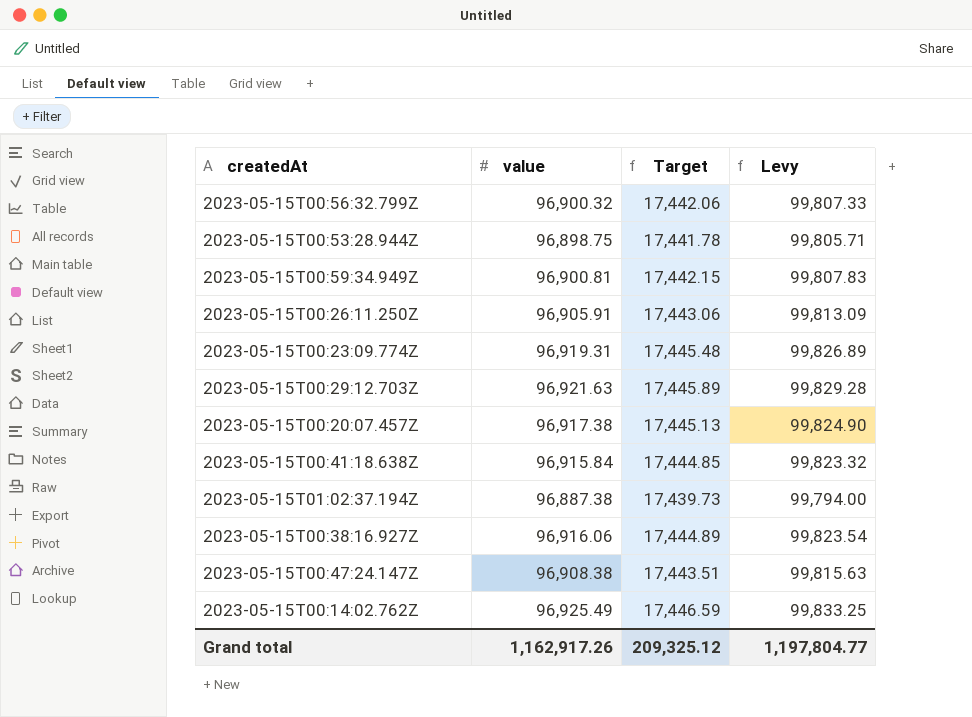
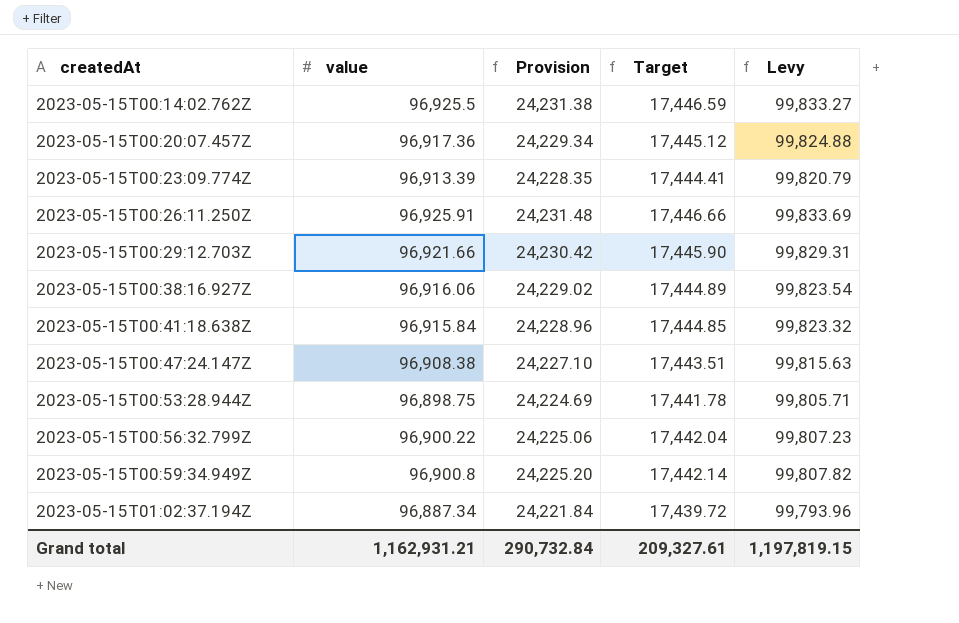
row order: none -> createdAt ascending
column Provision | formula: none -> [value] * 0.25
2023-05-15T00:14:02.762Z | value: 96,925.49 -> 96,925.5
2023-05-15T00:14:02.762Z | Levy: 99,833.25 -> 99,833.27
2023-05-15T00:20:07.457Z | value: 96,917.38 -> 96,917.36
2023-05-15T00:20:07.457Z | Target: 17,445.13 -> 17,445.12
2023-05-15T00:20:07.457Z | Levy: 99,824.90 -> 99,824.88
2023-05-15T00:23:09.774Z | value: 96,919.31 -> 96,913.39
2023-05-15T00:23:09.774Z | Target: 17,445.48 -> 17,444.41
2023-05-15T00:23:09.774Z | Levy: 99,826.89 -> 99,820.79
2023-05-15T00:26:11.250Z | value: 96,905.91 -> 96,925.91
2023-05-15T00:26:11.250Z | Target: 17,443.06 -> 17,446.66
2023-05-15T00:26:11.250Z | Levy: 99,813.09 -> 99,833.69
2023-05-15T00:29:12.703Z | value: 96,921.63 -> 96,921.66
2023-05-15T00:29:12.703Z | Target: 17,445.89 -> 17,445.90
2023-05-15T00:29:12.703Z | Levy: 99,829.28 -> 99,829.31
2023-05-15T00:56:32.799Z | value: 96,900.32 -> 96,900.22
2023-05-15T00:56:32.799Z | Target: 17,442.06 -> 17,442.04
2023-05-15T00:56:32.799Z | Levy: 99,807.33 -> 99,807.23
2023-05-15T00:59:34.949Z | value: 96,900.81 -> 96,900.8
2023-05-15T00:59:34.949Z | Target: 17,442.15 -> 17,442.14
2023-05-15T00:59:34.949Z | Levy: 99,807.83 -> 99,807.82
2023-05-15T01:02:37.194Z | value: 96,887.38 -> 96,887.34
2023-05-15T01:02:37.194Z | Target: 17,439.73 -> 17,439.72
2023-05-15T01:02:37.194Z | Levy: 99,794.00 -> 99,793.96
Grand total | value: 1,162,917.26 -> 1,162,931.21
Grand total | Target: 209,325.12 -> 209,327.61
Grand total | Levy: 1,197,804.77 -> 1,197,819.15

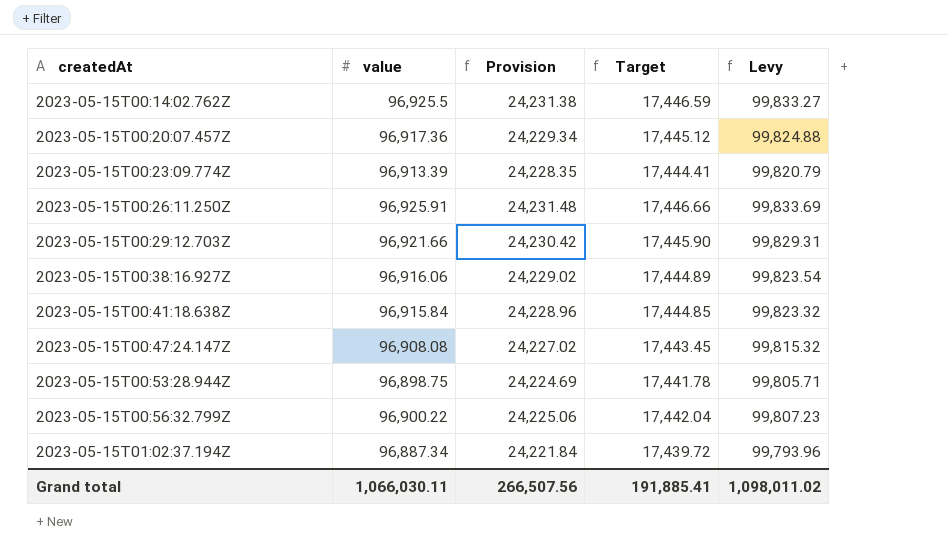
row 2023-05-15T00:59:34.949Z: 96,900.8 | 24,225.20 | 17,442.14 | 99,807.82 -> none
2023-05-15T00:47:24.147Z | value: 96,908.38 -> 96,908.08
2023-05-15T00:47:24.147Z | Provision: 24,227.10 -> 24,227.02
2023-05-15T00:47:24.147Z | Target: 17,443.51 -> 17,443.45
2023-05-15T00:47:24.147Z | Levy: 99,815.63 -> 99,815.32
Grand total | value: 1,162,931.21 -> 1,066,030.11
Grand total | Provision: 290,732.84 -> 266,507.56
Grand total | Target: 209,327.61 -> 191,885.41
Grand total | Levy: 1,197,819.15 -> 1,098,011.02

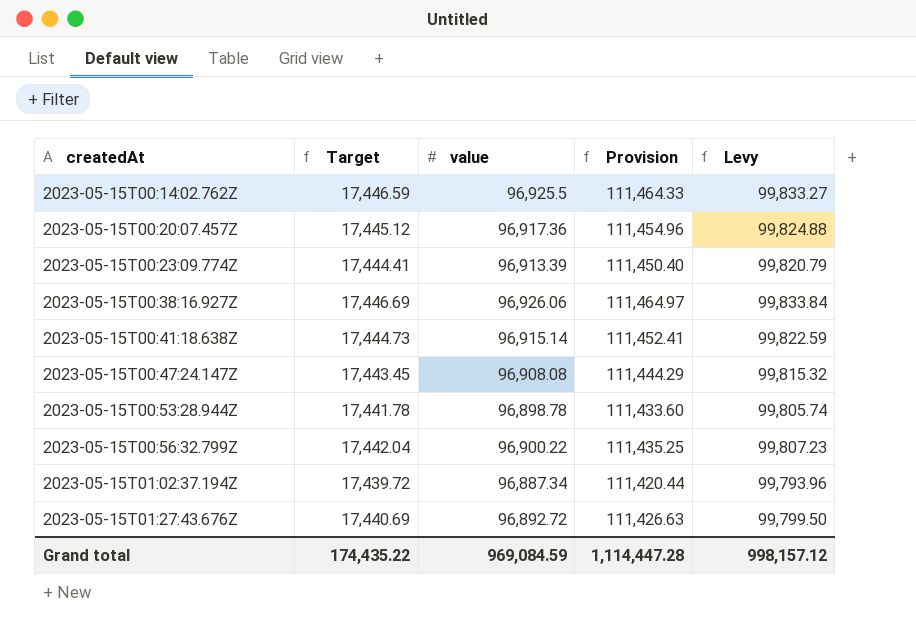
column Target | position: 4 -> 2
column Provision | formula: [value] * 0.25 -> [value] * 1.15
row 2023-05-15T00:26:11.250Z: 96,925.91 | 24,231.48 | 17,446.66 | 99,833.69 -> none
row 2023-05-15T00:29:12.703Z: 96,921.66 | 24,230.42 | 17,445.90 | 99,829.31 -> none
2023-05-15T00:38:16.927Z | Target: 17,444.89 -> 17,446.69
2023-05-15T00:38:16.927Z | value: 96,916.06 -> 96,926.06
2023-05-15T00:38:16.927Z | Levy: 99,823.54 -> 99,833.84
2023-05-15T00:41:18.638Z | Target: 17,444.85 -> 17,444.73
2023-05-15T00:41:18.638Z | value: 96,915.84 -> 96,915.14
2023-05-15T00:41:18.638Z | Levy: 99,823.32 -> 99,822.59
2023-05-15T00:53:28.944Z | value: 96,898.75 -> 96,898.78
2023-05-15T00:53:28.944Z | Levy: 99,805.71 -> 99,805.74
row 2023-05-15T01:27:43.676Z: none -> 17,440.69 | 96,892.72 | 111,426.63 | 99,799.50
Grand total | Target: 191,885.41 -> 174,435.22
Grand total | value: 1,066,030.11 -> 969,084.59
Grand total | Provision: 266,507.56 -> 1,114,447.28
Grand total | Levy: 1,098,011.02 -> 998,157.12

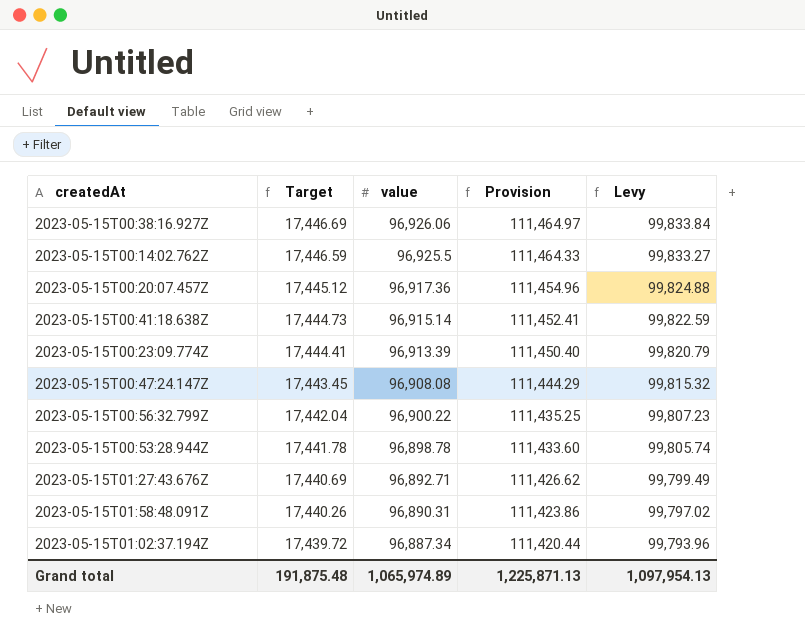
row order: createdAt ascending -> Target descending
2023-05-15T01:27:43.676Z | value: 96,892.72 -> 96,892.71
2023-05-15T01:27:43.676Z | Provision: 111,426.63 -> 111,426.62
2023-05-15T01:27:43.676Z | Levy: 99,799.50 -> 99,799.49
row 2023-05-15T01:58:48.091Z: none -> 17,440.26 | 96,890.31 | 111,423.86 | 99,797.02
Grand total | Target: 174,435.22 -> 191,875.48
Grand total | value: 969,084.59 -> 1,065,974.89
Grand total | Provision: 1,114,447.28 -> 1,225,871.13
Grand total | Levy: 998,157.12 -> 1,097,954.13

